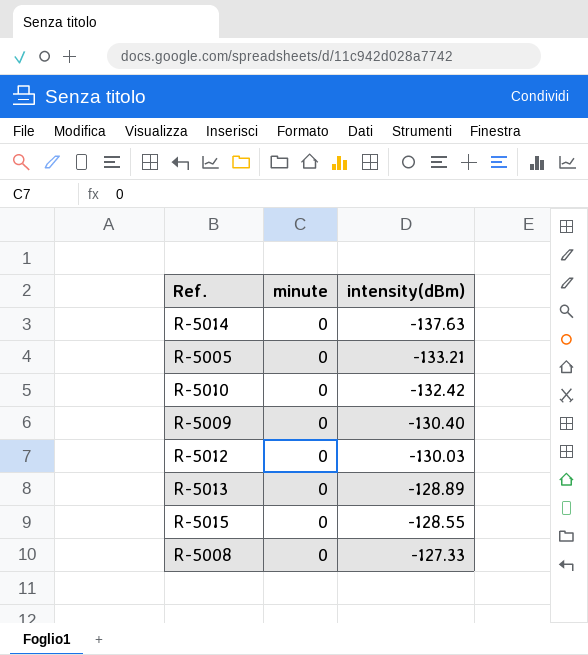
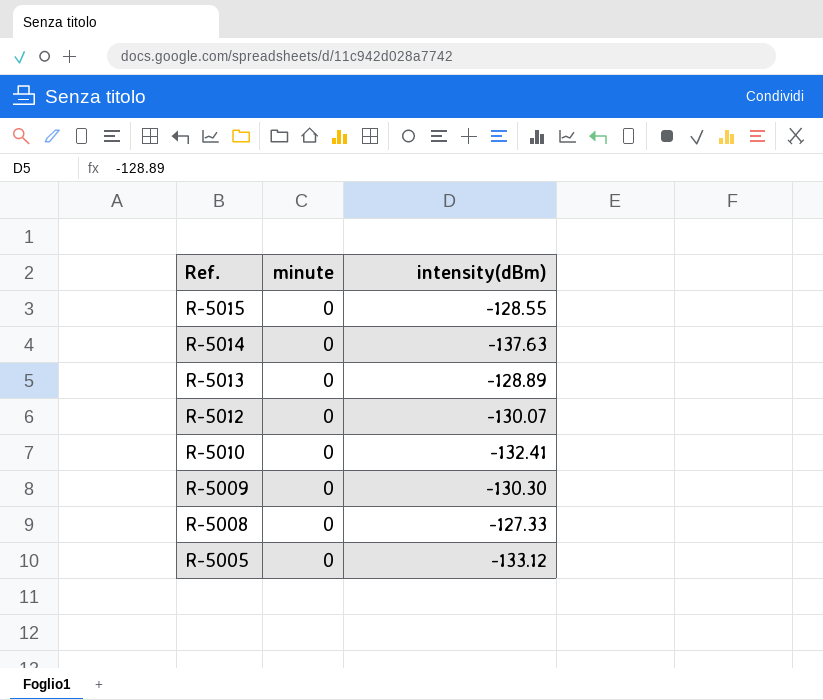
row order: intensity(dBm) ascending -> Ref. descending
R-5012 | intensity(dBm): -130.03 -> -130.07
R-5010 | intensity(dBm): -132.42 -> -132.41
R-5009 | intensity(dBm): -130.40 -> -130.30
R-5005 | intensity(dBm): -133.21 -> -133.12

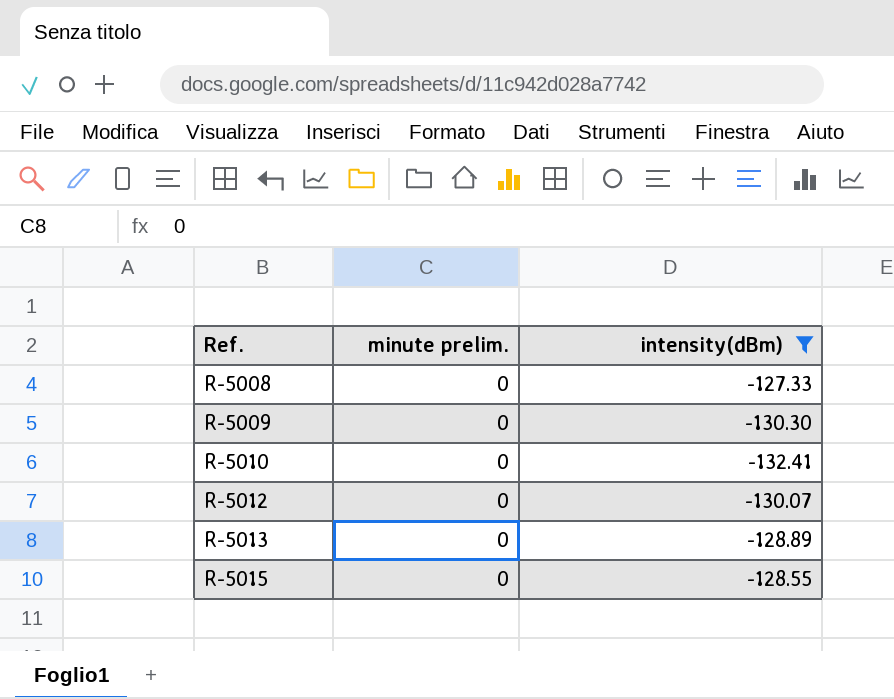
filter: none -> intensity(dBm) >= -132.41
row order: Ref. descending -> Ref. ascending
column name: minute -> minute prelim.

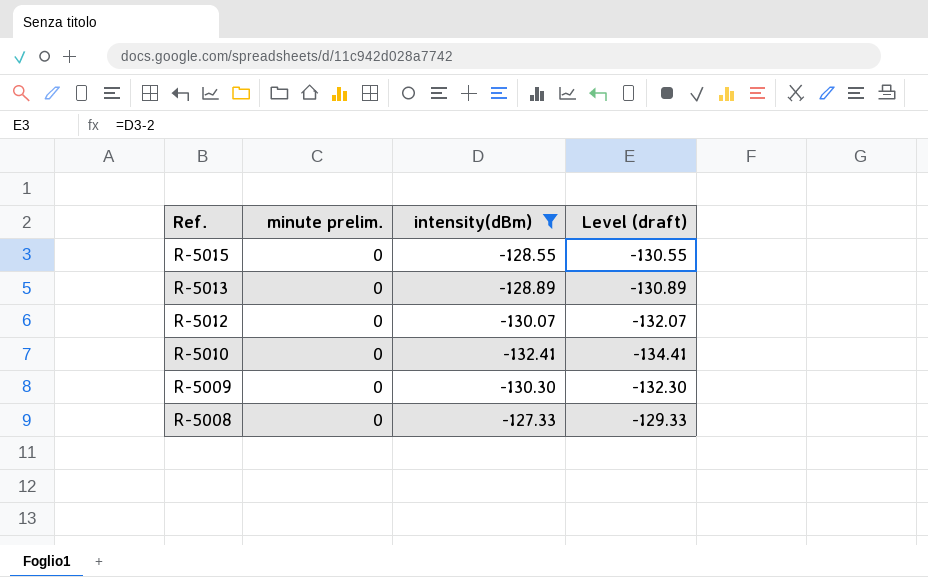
row order: Ref. ascending -> Ref. descending
column Level (draft) | formula: none -> [intensity(dBm)] - 2

